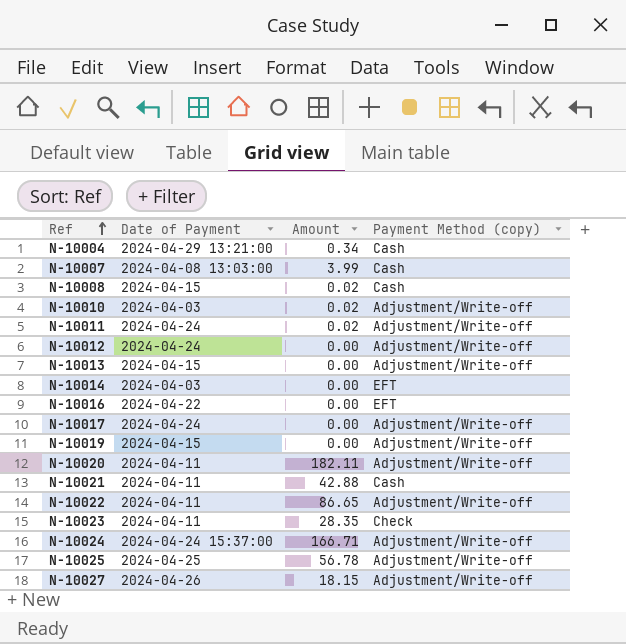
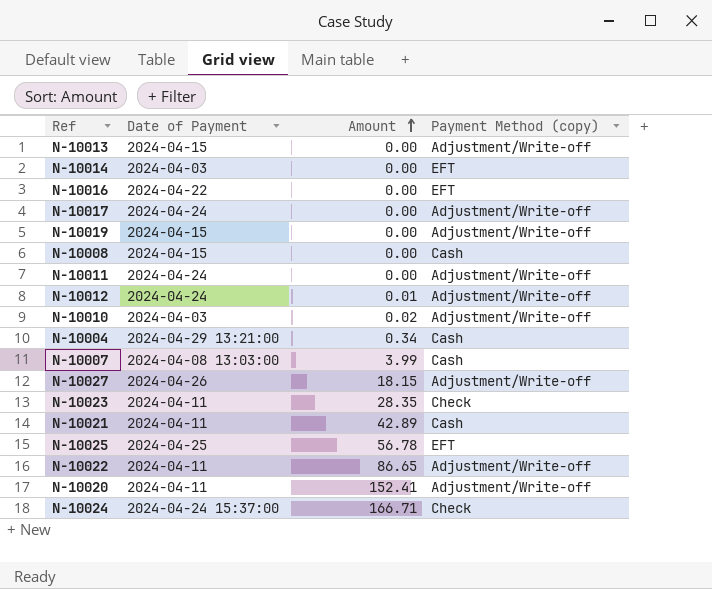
row order: Ref ascending -> Amount ascending
N-10008 | Amount: 0.02 -> 0.00
N-10011 | Amount: 0.02 -> 0.00
N-10012 | Amount: 0.00 -> 0.01
N-10021 | Amount: 42.88 -> 42.89
N-10025 | Payment Method (copy): Adjustment/Write-off -> EFT
N-10020 | Amount: 182.11 -> 152.41
N-10024 | Payment Method (copy): Adjustment/Write-off -> Check

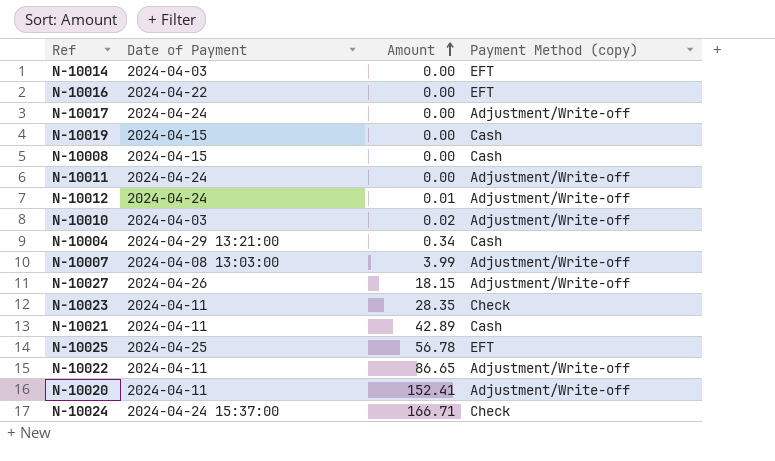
row N-10013: 2024-04-15 | 0.00 | Adjustment/Write-off -> none
N-10019 | Payment Method (copy): Adjustment/Write-off -> Cash
N-10007 | Payment Method (copy): Cash -> Adjustment/Write-off

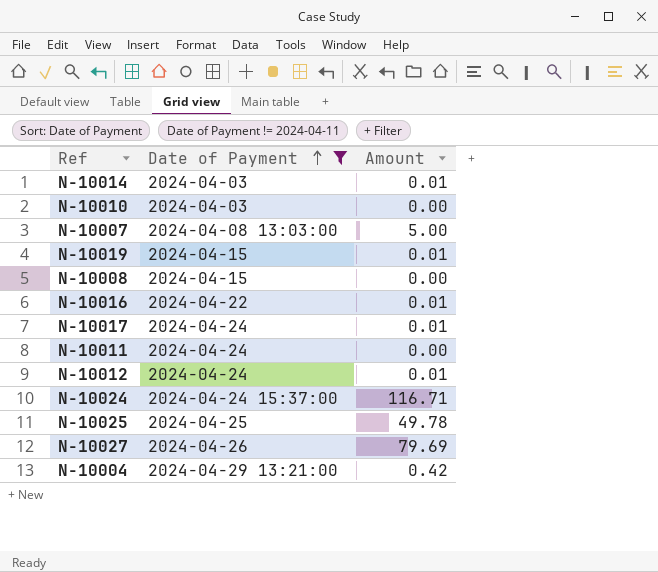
filter: none -> Date of Payment != 2024-04-11
row order: Amount ascending -> Date of Payment ascending
column Payment Method (copy) | position: 4 -> none
N-10014 | Amount: 0.00 -> 0.01
N-10010 | Amount: 0.02 -> 0.00
N-10007 | Amount: 3.99 -> 5.00
N-10019 | Amount: 0.00 -> 0.01
N-10016 | Amount: 0.00 -> 0.01
N-10017 | Amount: 0.00 -> 0.01
N-10024 | Amount: 166.71 -> 116.71
N-10025 | Amount: 56.78 -> 49.78
N-10027 | Amount: 18.15 -> 79.69
N-10004 | Amount: 0.34 -> 0.42

